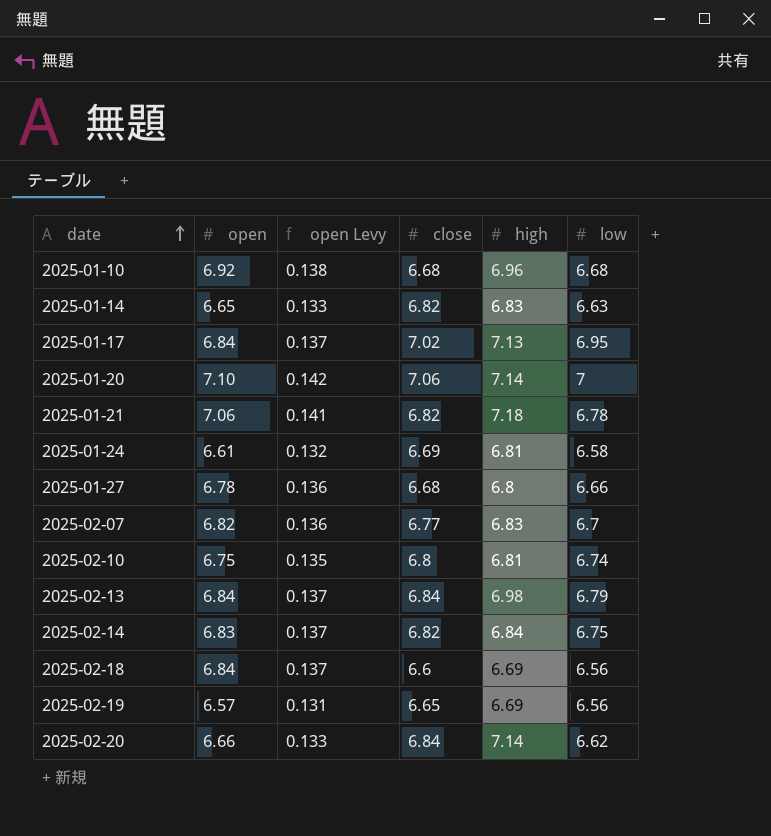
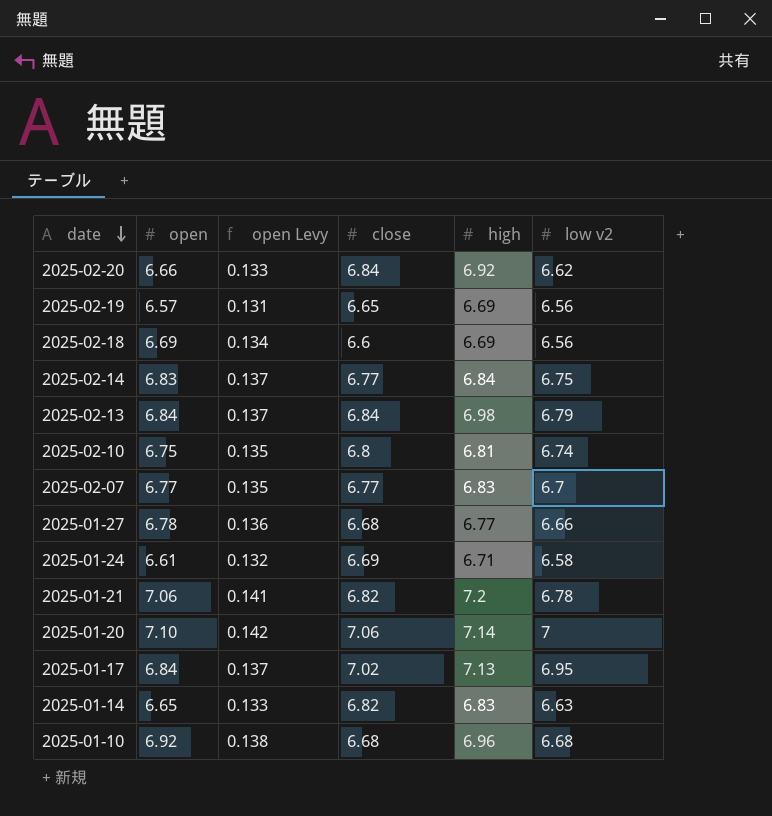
row order: date ascending -> date descending
column name: low -> low v2
2025-02-20 | high: 7.14 -> 6.92
2025-02-18 | open: 6.84 -> 6.69
2025-02-18 | open Levy: 0.137 -> 0.134
2025-02-14 | close: 6.82 -> 6.77
2025-02-07 | open: 6.82 -> 6.77
2025-02-07 | open Levy: 0.136 -> 0.135
2025-01-27 | high: 6.8 -> 6.77
2025-01-24 | high: 6.81 -> 6.71
2025-01-21 | high: 7.18 -> 7.2

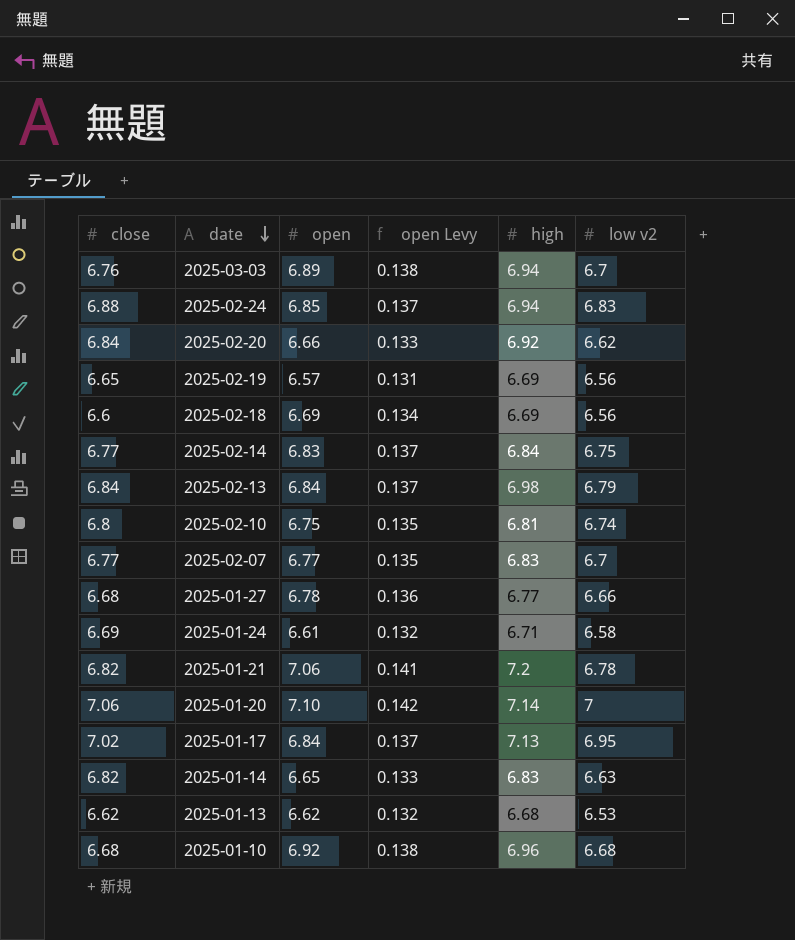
column close | position: 4 -> 1
row 2025-03-03: none -> 6.76 | 6.89 | 0.138 | 6.94 | 6.7
row 2025-02-24: none -> 6.88 | 6.85 | 0.137 | 6.94 | 6.83
row 2025-01-13: none -> 6.62 | 6.62 | 0.132 | 6.68 | 6.53

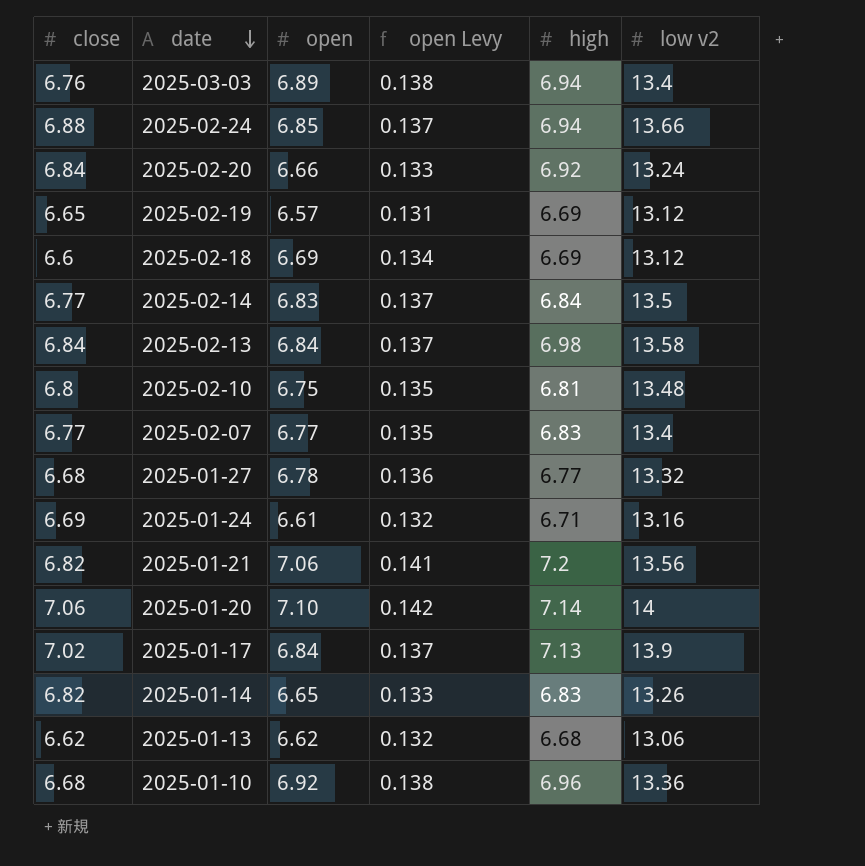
2025-03-03 | low v2: 6.7 -> 13.4
2025-02-24 | low v2: 6.83 -> 13.66
2025-02-20 | low v2: 6.62 -> 13.24
2025-02-19 | low v2: 6.56 -> 13.12
2025-02-18 | low v2: 6.56 -> 13.12
2025-02-14 | low v2: 6.75 -> 13.5
2025-02-13 | low v2: 6.79 -> 13.58
2025-02-10 | low v2: 6.74 -> 13.48
2025-02-07 | low v2: 6.7 -> 13.4
2025-01-27 | low v2: 6.66 -> 13.32
2025-01-24 | low v2: 6.58 -> 13.16
2025-01-21 | low v2: 6.78 -> 13.56
2025-01-20 | low v2: 7 -> 14
2025-01-17 | low v2: 6.95 -> 13.9
2025-01-14 | low v2: 6.63 -> 13.26
2025-01-13 | low v2: 6.53 -> 13.06
2025-01-10 | low v2: 6.68 -> 13.36

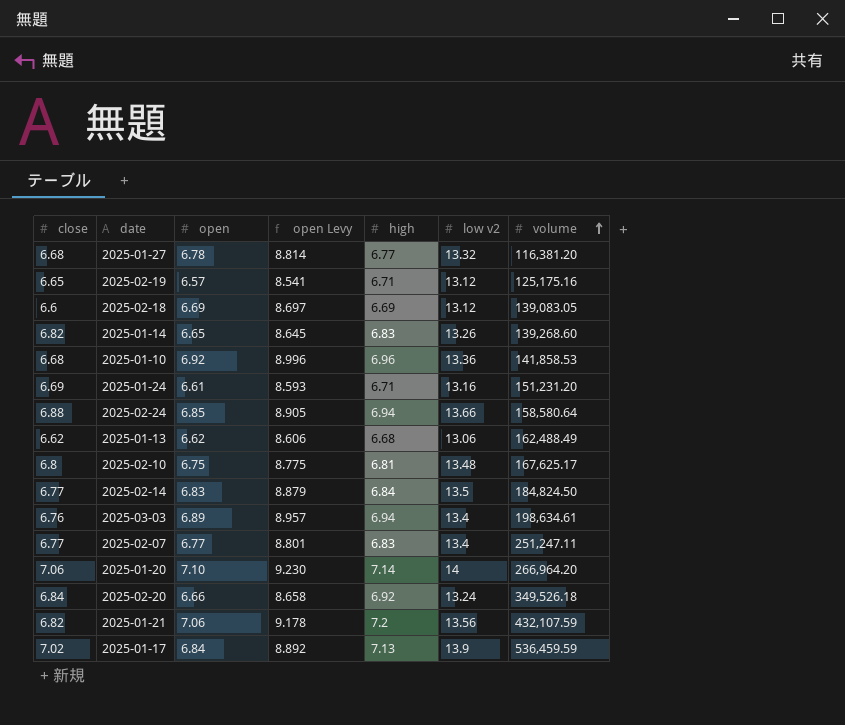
row order: date descending -> volume ascending
column open Levy | formula: [open] * 0.02 -> [open] * 1.3
column volume | position: none -> 7
row 2025-02-13: 6.84 | 6.84 | 0.137 | 6.98 | 13.58 -> none
2025-02-19 | high: 6.69 -> 6.71

